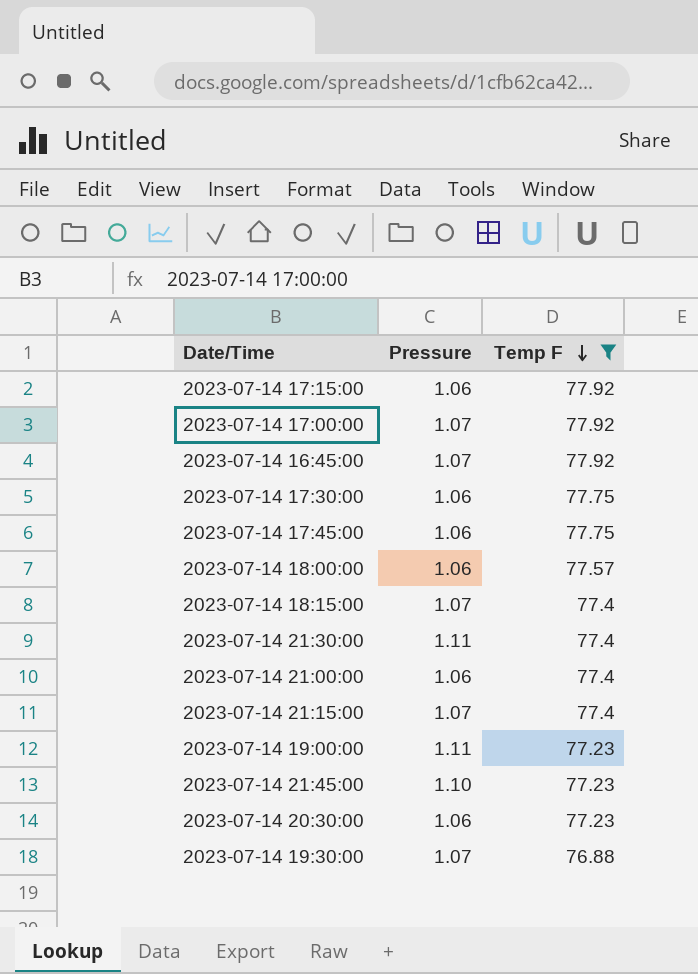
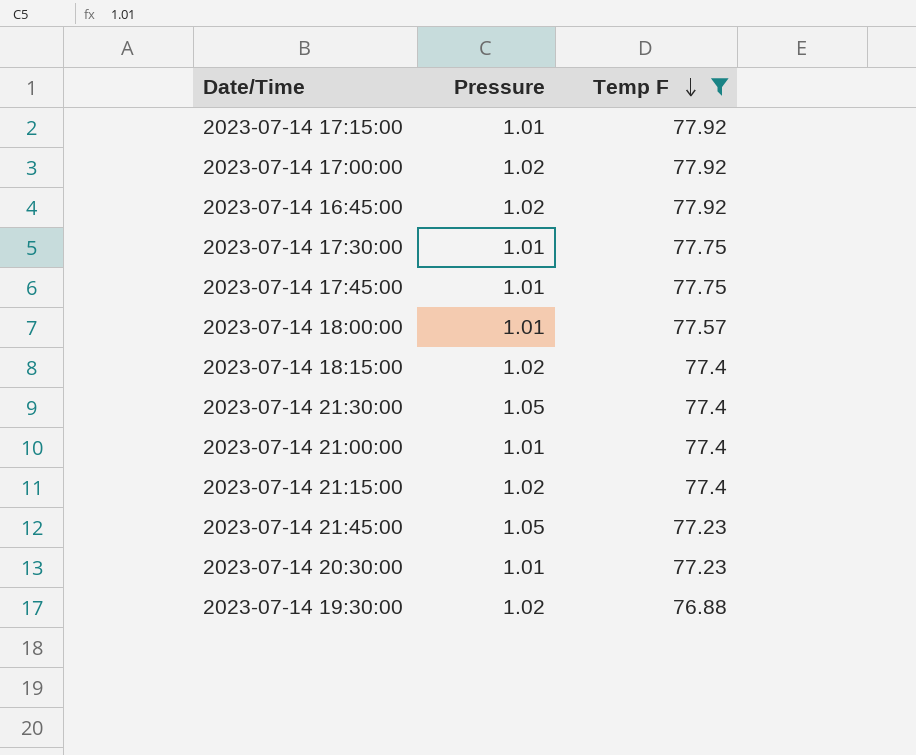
row 2023-07-14 19:00:00: 1.11 | 77.23 -> none
2023-07-14 17:15:00 | Pressure: 1.06 -> 1.01
2023-07-14 17:00:00 | Pressure: 1.07 -> 1.02
2023-07-14 16:45:00 | Pressure: 1.07 -> 1.02
2023-07-14 17:30:00 | Pressure: 1.06 -> 1.01
2023-07-14 17:45:00 | Pressure: 1.06 -> 1.01
2023-07-14 18:00:00 | Pressure: 1.06 -> 1.01
2023-07-14 18:15:00 | Pressure: 1.07 -> 1.02
2023-07-14 21:30:00 | Pressure: 1.11 -> 1.05
2023-07-14 21:00:00 | Pressure: 1.06 -> 1.01
2023-07-14 21:15:00 | Pressure: 1.07 -> 1.02
2023-07-14 21:45:00 | Pressure: 1.10 -> 1.05
2023-07-14 20:30:00 | Pressure: 1.06 -> 1.01
2023-07-14 19:30:00 | Pressure: 1.07 -> 1.02

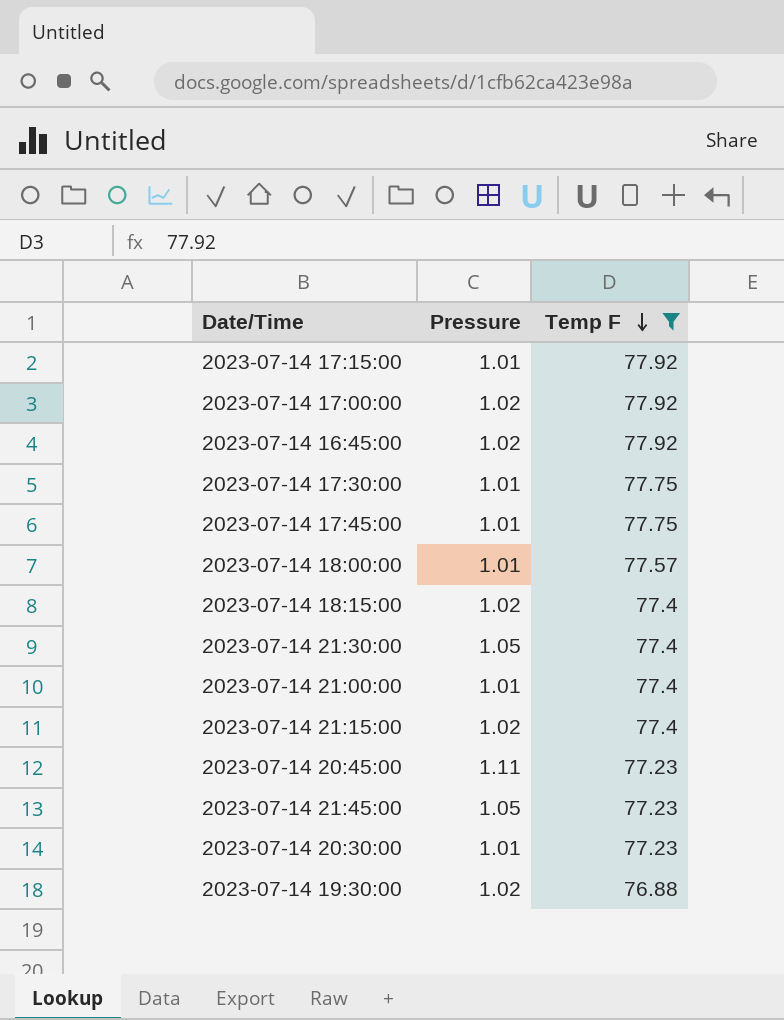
row 2023-07-14 20:45:00: none -> 1.11 | 77.23

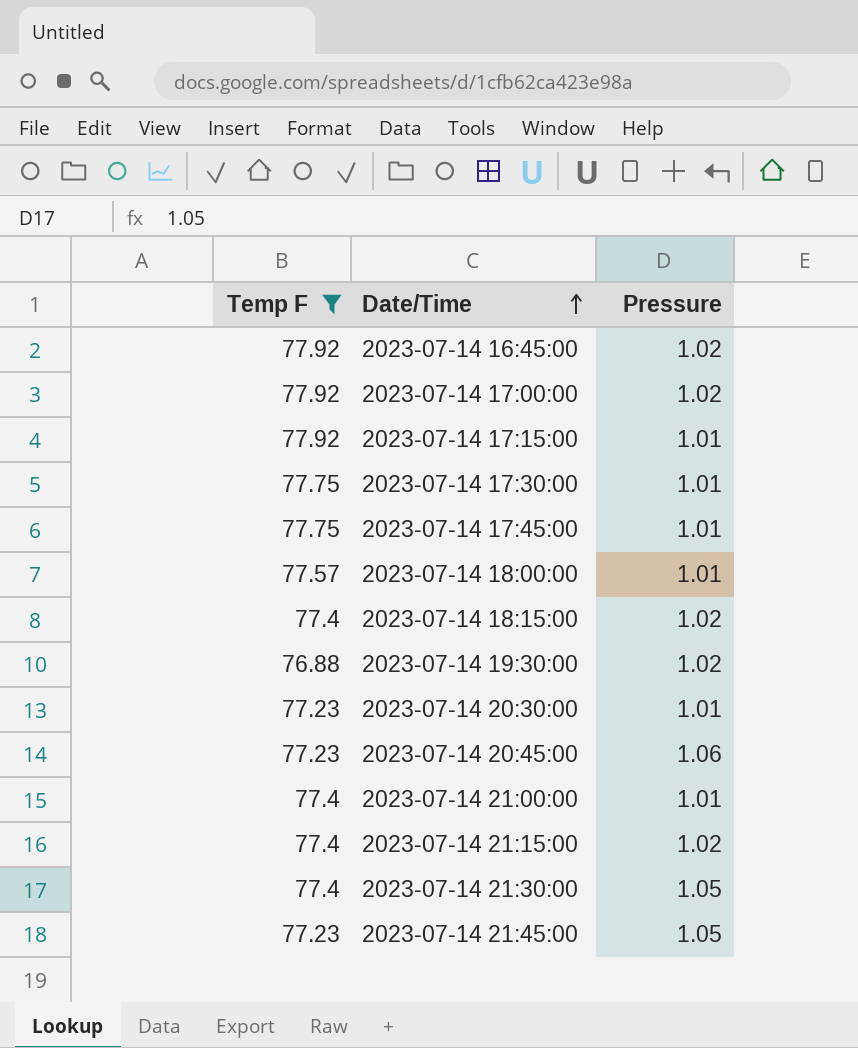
row order: Temp F descending -> Date/Time ascending
column Temp F | position: 3 -> 1
2023-07-14 20:45:00 | Pressure: 1.11 -> 1.06

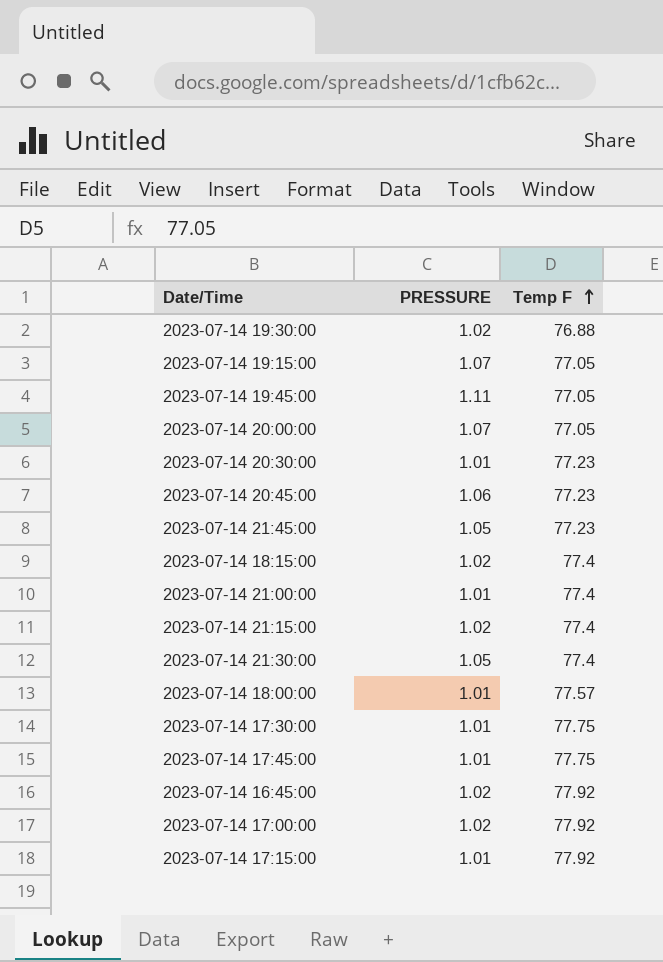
filter: Temp F != 77.05 -> none
row order: Date/Time ascending -> Temp F ascending
column name: Pressure -> PRESSURE
column Temp F | position: 1 -> 3

